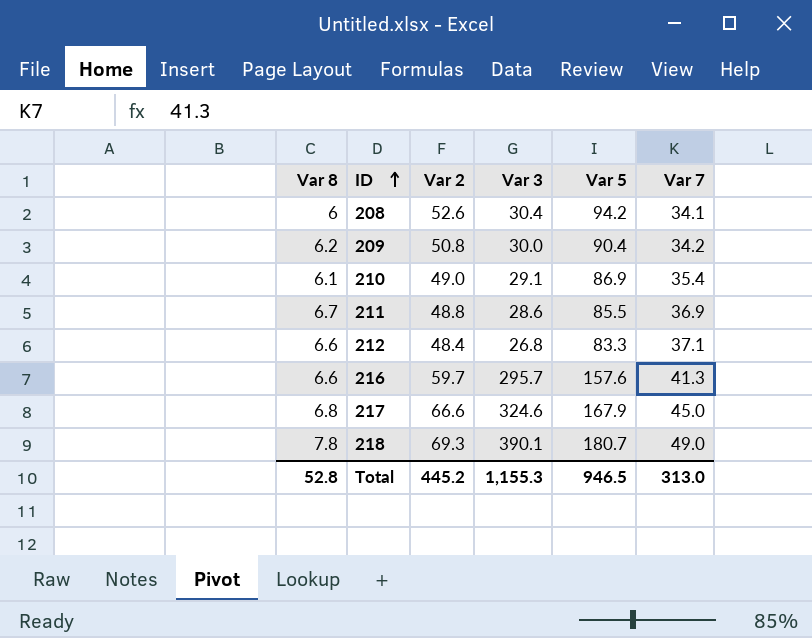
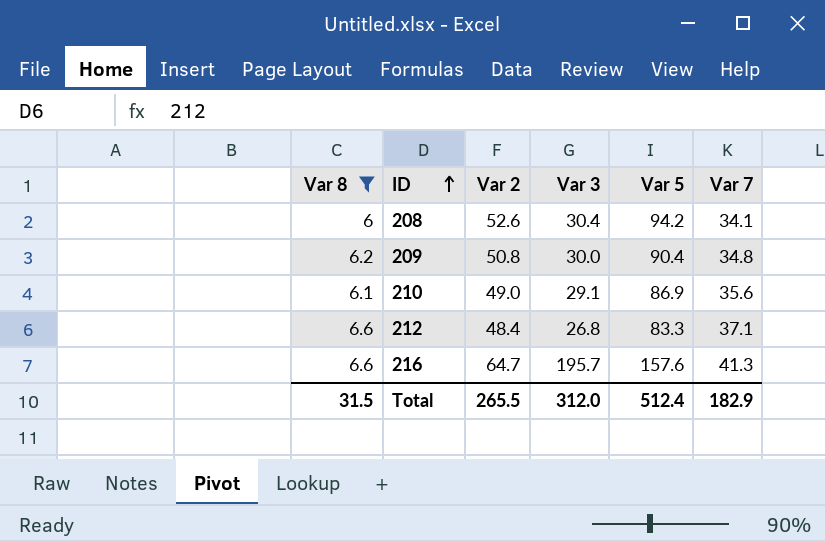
filter: none -> Var 8 <= 6.6
209 | Var 7: 34.2 -> 34.8
210 | Var 7: 35.4 -> 35.6
216 | Var 2: 59.7 -> 64.7
216 | Var 3: 295.7 -> 195.7
Total | Var 8: 52.8 -> 31.5
Total | Var 2: 445.2 -> 265.5
Total | Var 3: 1,155.3 -> 312.0
Total | Var 5: 946.5 -> 512.4
Total | Var 7: 313.0 -> 182.9

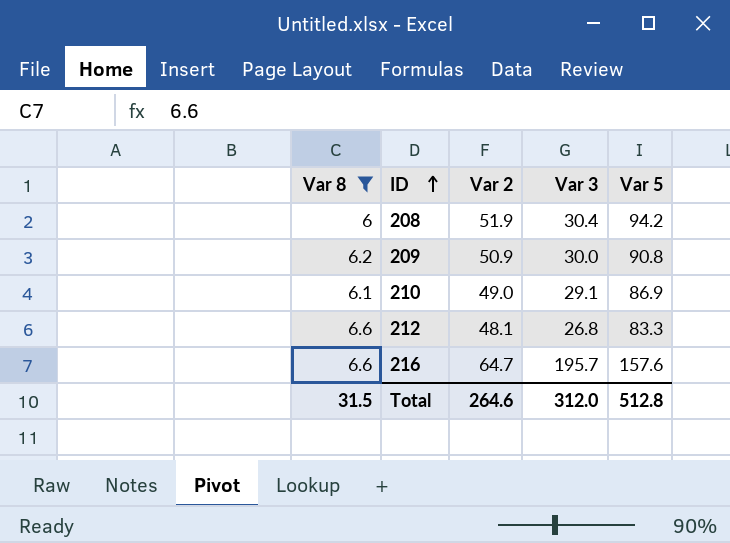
column Var 7 | position: 6 -> none
208 | Var 2: 52.6 -> 51.9
209 | Var 2: 50.8 -> 50.9
209 | Var 5: 90.4 -> 90.8
212 | Var 2: 48.4 -> 48.1
Total | Var 2: 265.5 -> 264.6
Total | Var 5: 512.4 -> 512.8

